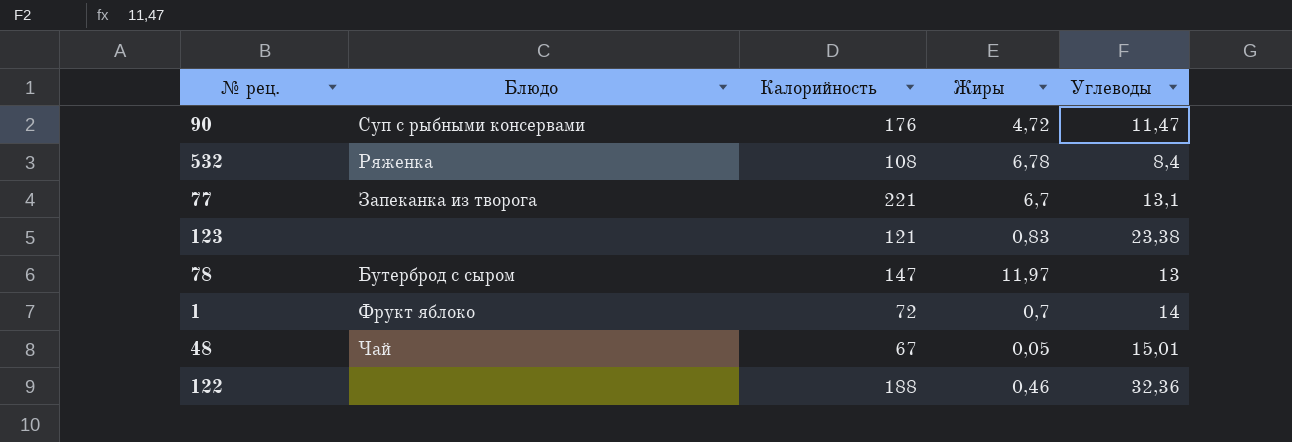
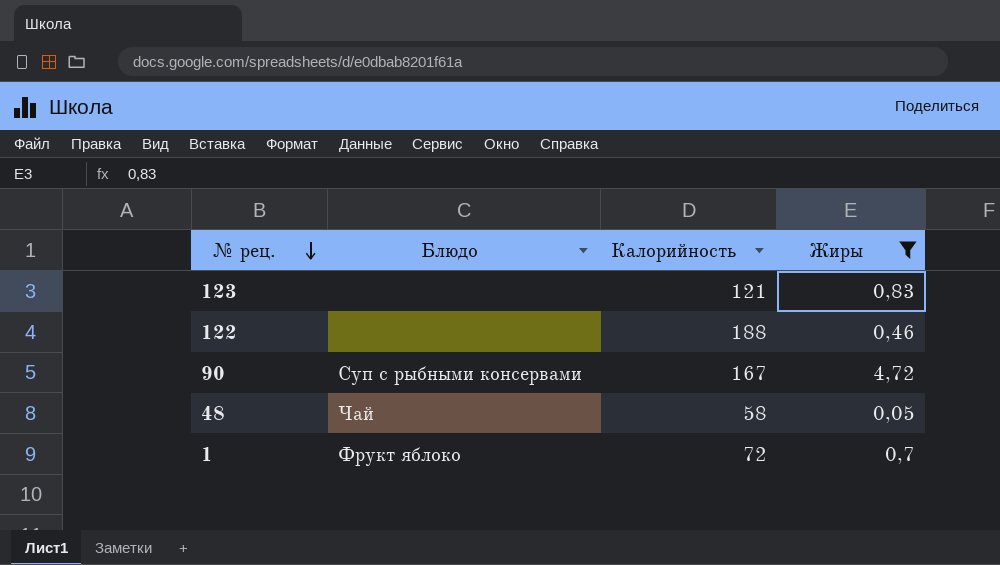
filter: none -> Жиры <= 4,72
row order: none -> № рец. descending
column Углеводы | position: 5 -> none
90 | Калорийность: 176 -> 167
48 | Калорийность: 67 -> 58

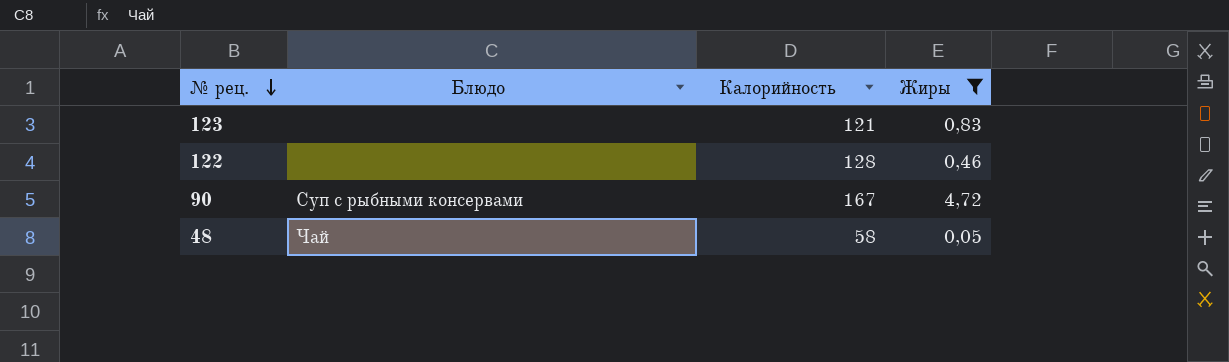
row 1: Фрукт яблоко | 72 | 0,7 -> none
122 | Калорийность: 188 -> 128

